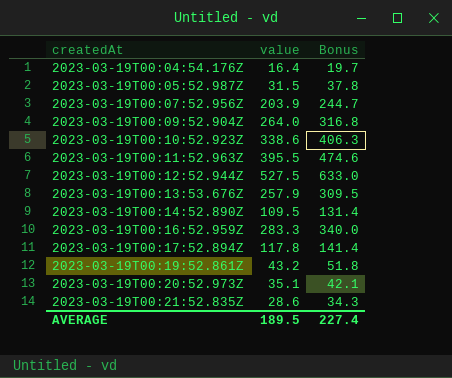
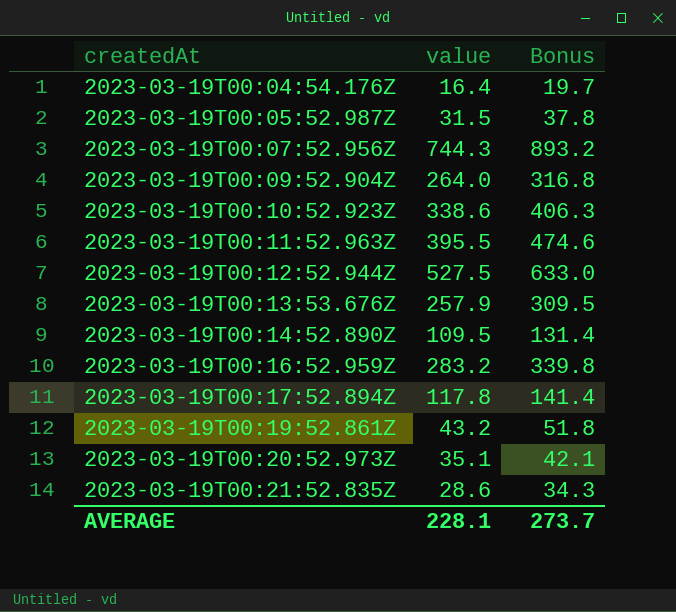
2023-03-19T00:07:52.956Z | value: 203.9 -> 744.3
2023-03-19T00:07:52.956Z | Bonus: 244.7 -> 893.2
2023-03-19T00:16:52.959Z | value: 283.3 -> 283.2
2023-03-19T00:16:52.959Z | Bonus: 340.0 -> 339.8
AVERAGE | value: 189.5 -> 228.1
AVERAGE | Bonus: 227.4 -> 273.7

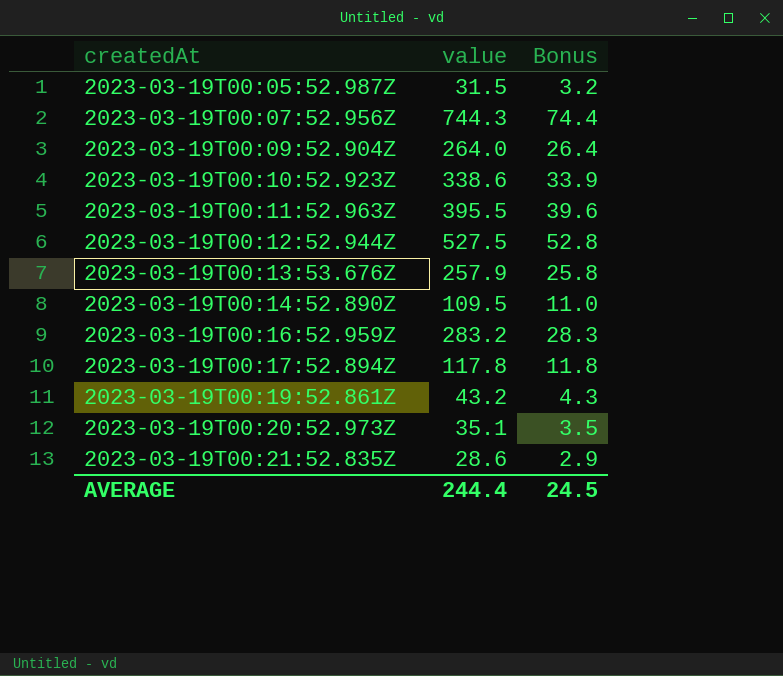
column Bonus | formula: [value] * 1.2 -> [value] * 0.1
row 2023-03-19T00:04:54.176Z: 16.4 | 19.7 -> none
AVERAGE | value: 228.1 -> 244.4
AVERAGE | Bonus: 273.7 -> 24.5

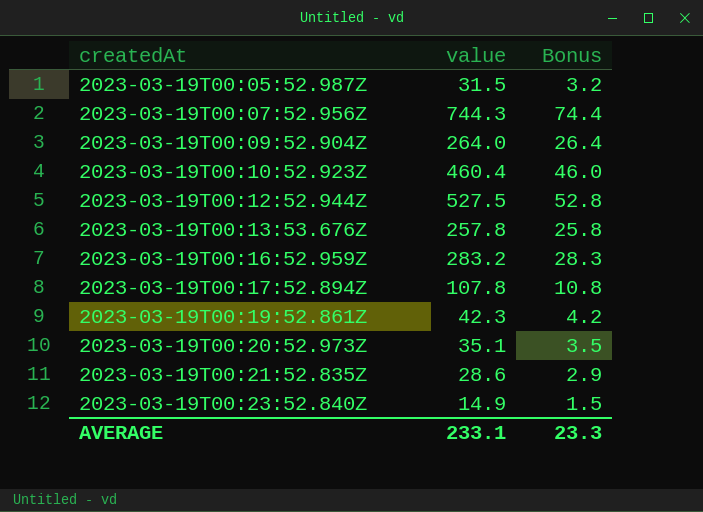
row 2023-03-19T00:11:52.963Z: 395.5 | 39.6 -> none
row 2023-03-19T00:14:52.890Z: 109.5 | 11.0 -> none
2023-03-19T00:10:52.923Z | value: 338.6 -> 460.4
2023-03-19T00:10:52.923Z | Bonus: 33.9 -> 46.0
2023-03-19T00:13:53.676Z | value: 257.9 -> 257.8
2023-03-19T00:17:52.894Z | value: 117.8 -> 107.8
2023-03-19T00:17:52.894Z | Bonus: 11.8 -> 10.8
2023-03-19T00:19:52.861Z | value: 43.2 -> 42.3
2023-03-19T00:19:52.861Z | Bonus: 4.3 -> 4.2
row 2023-03-19T00:23:52.840Z: none -> 14.9 | 1.5
AVERAGE | value: 244.4 -> 233.1
AVERAGE | Bonus: 24.5 -> 23.3

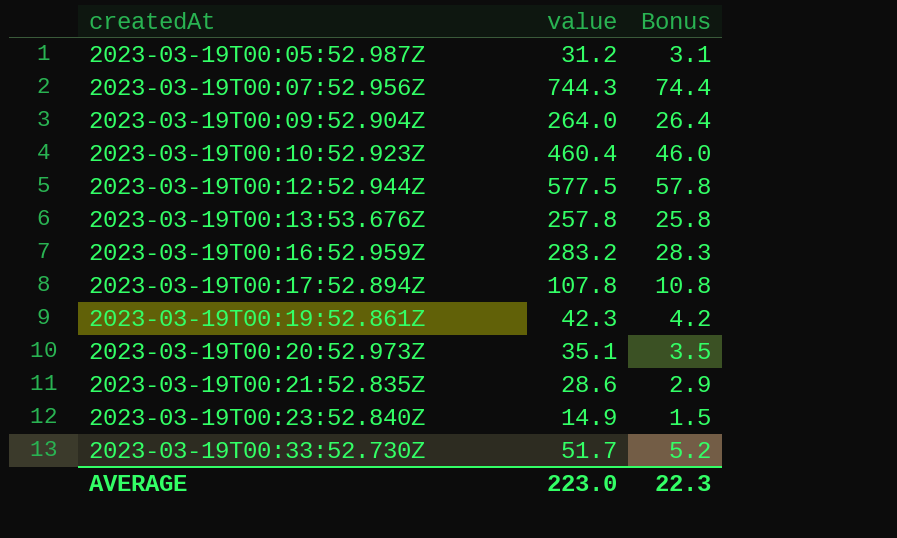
2023-03-19T00:05:52.987Z | value: 31.5 -> 31.2
2023-03-19T00:05:52.987Z | Bonus: 3.2 -> 3.1
2023-03-19T00:12:52.944Z | value: 527.5 -> 577.5
2023-03-19T00:12:52.944Z | Bonus: 52.8 -> 57.8
row 2023-03-19T00:33:52.730Z: none -> 51.7 | 5.2
AVERAGE | value: 233.1 -> 223.0
AVERAGE | Bonus: 23.3 -> 22.3

